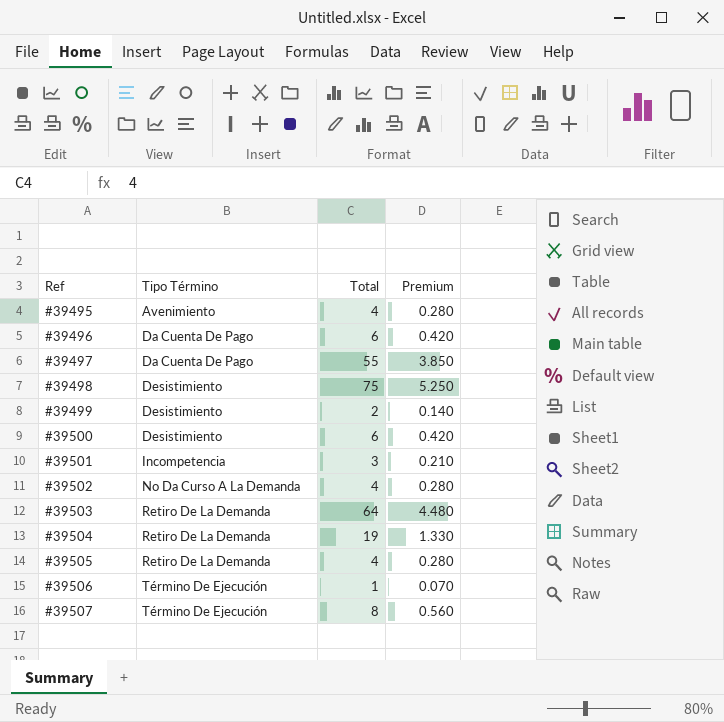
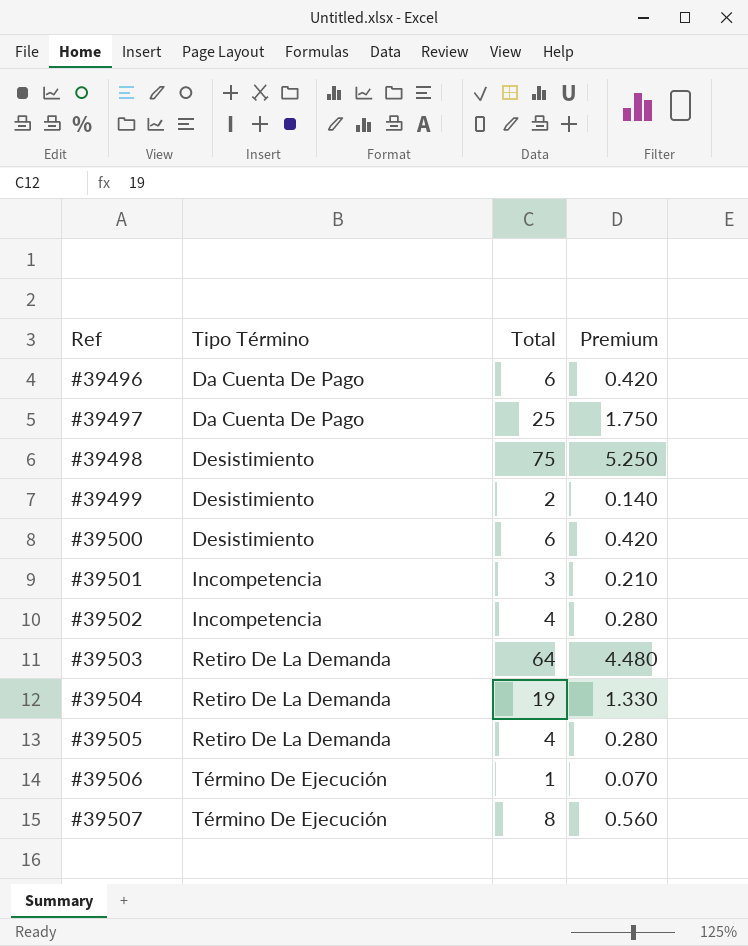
row #39495: Avenimiento | 4 | 0.280 -> none
#39497 | Total: 55 -> 25
#39497 | Premium: 3.850 -> 1.750
#39502 | Tipo Término: No Da Curso A La Demanda -> Incompetencia

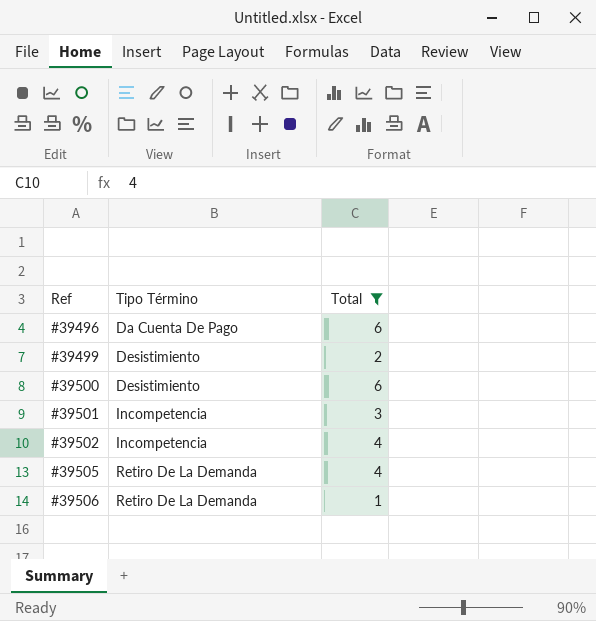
filter: none -> Total <= 6
column Premium | formula: [Total] * 0.07 -> none
#39506 | Tipo Término: Término De Ejecución -> Retiro De La Demanda

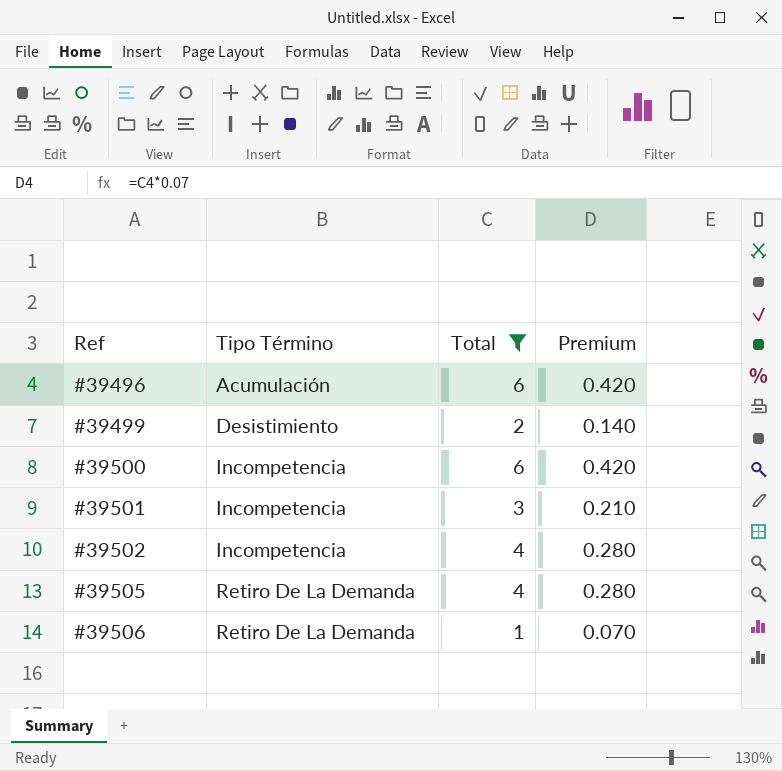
column Premium | formula: none -> [Total] * 0.07
#39496 | Tipo Término: Da Cuenta De Pago -> Acumulación
#39500 | Tipo Término: Desistimiento -> Incompetencia

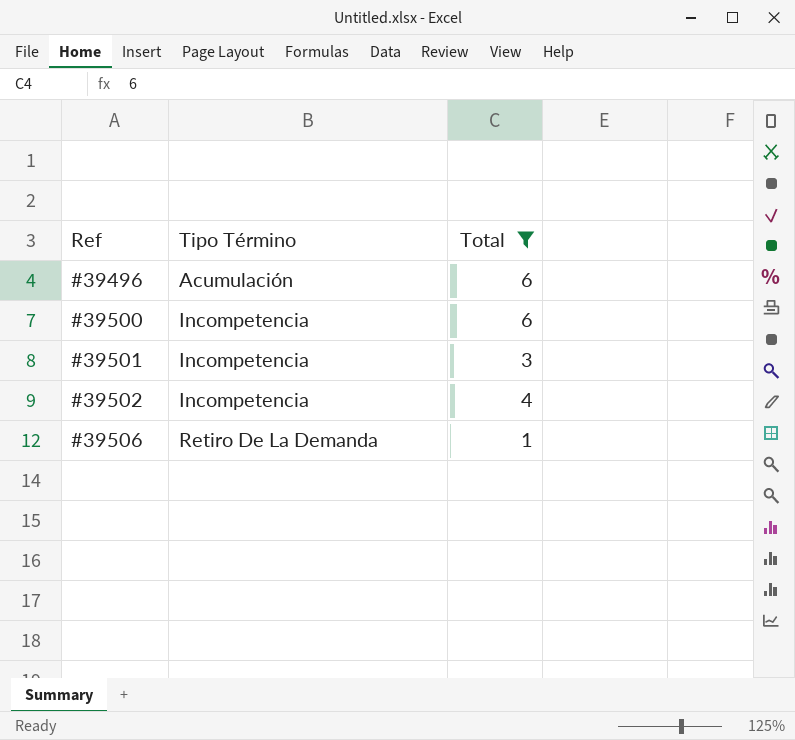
column Premium | formula: [Total] * 0.07 -> none
row #39499: Desistimiento | 2 | 0.140 -> none
row #39505: Retiro De La Demanda | 4 | 0.280 -> none

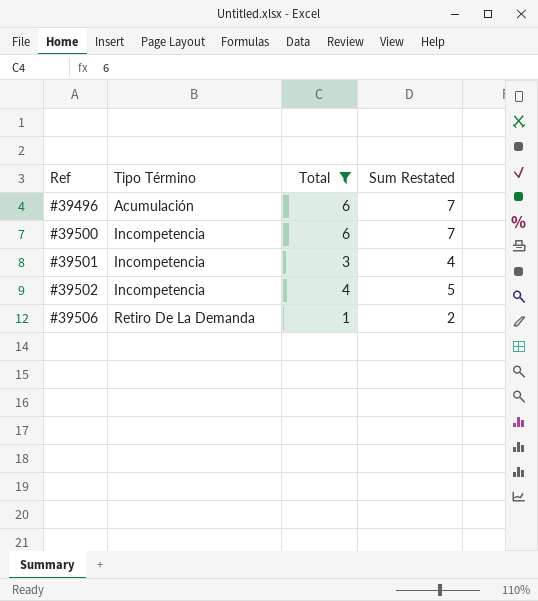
column Sum Restated | formula: none -> [Total] + 1

